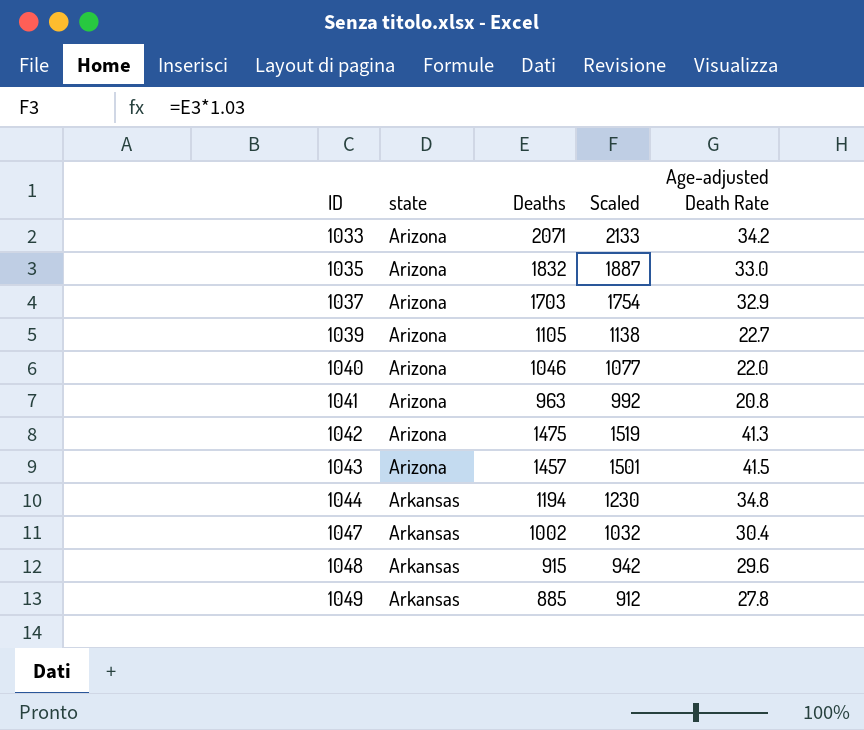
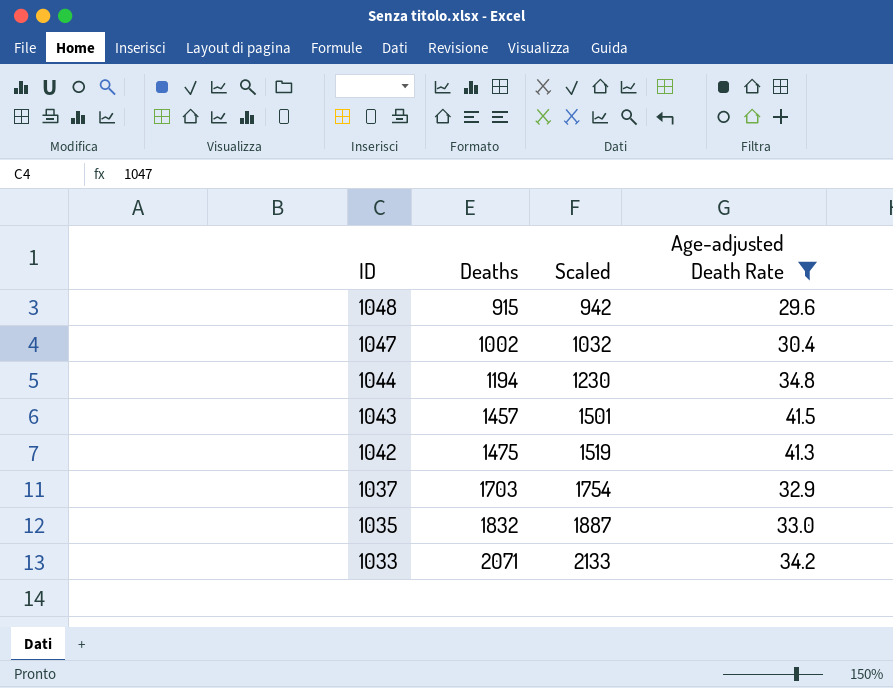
filter: none -> Age-adjusted Death Rate >= 29.6
row order: ID ascending -> ID descending
column state | position: 2 -> none

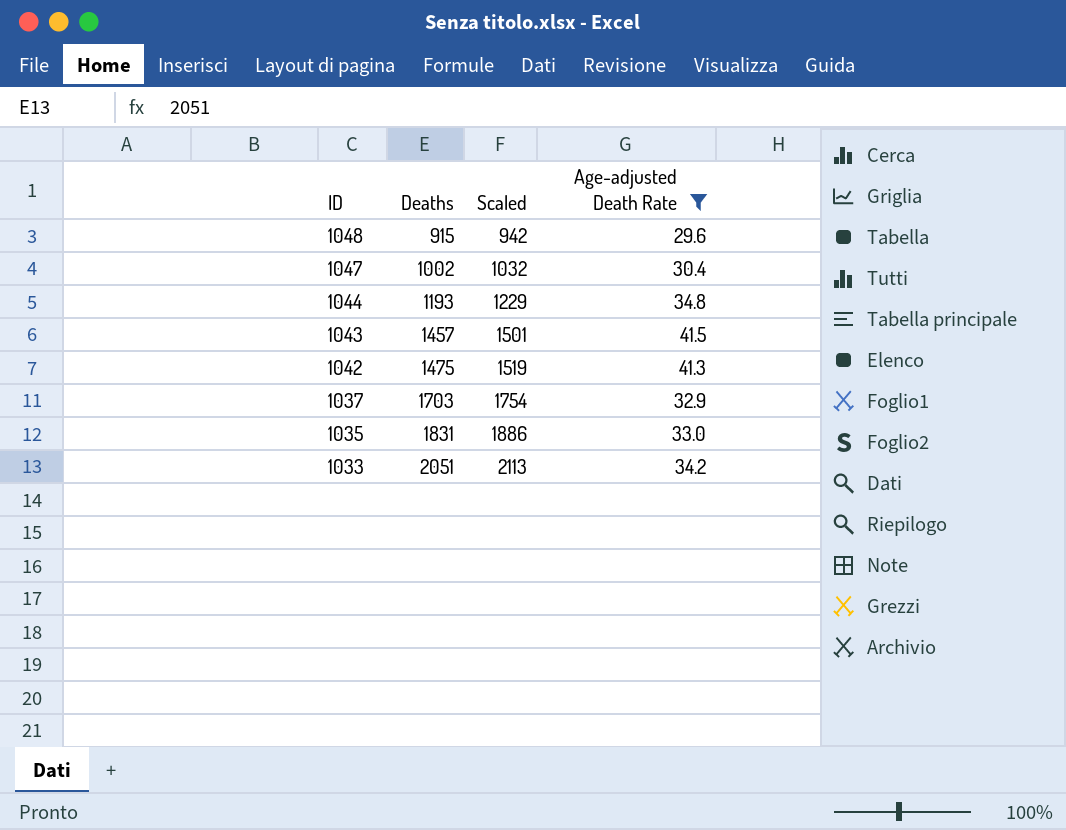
1044 | Deaths: 1194 -> 1193
1044 | Scaled: 1230 -> 1229
1035 | Deaths: 1832 -> 1831
1035 | Scaled: 1887 -> 1886
1033 | Deaths: 2071 -> 2051
1033 | Scaled: 2133 -> 2113

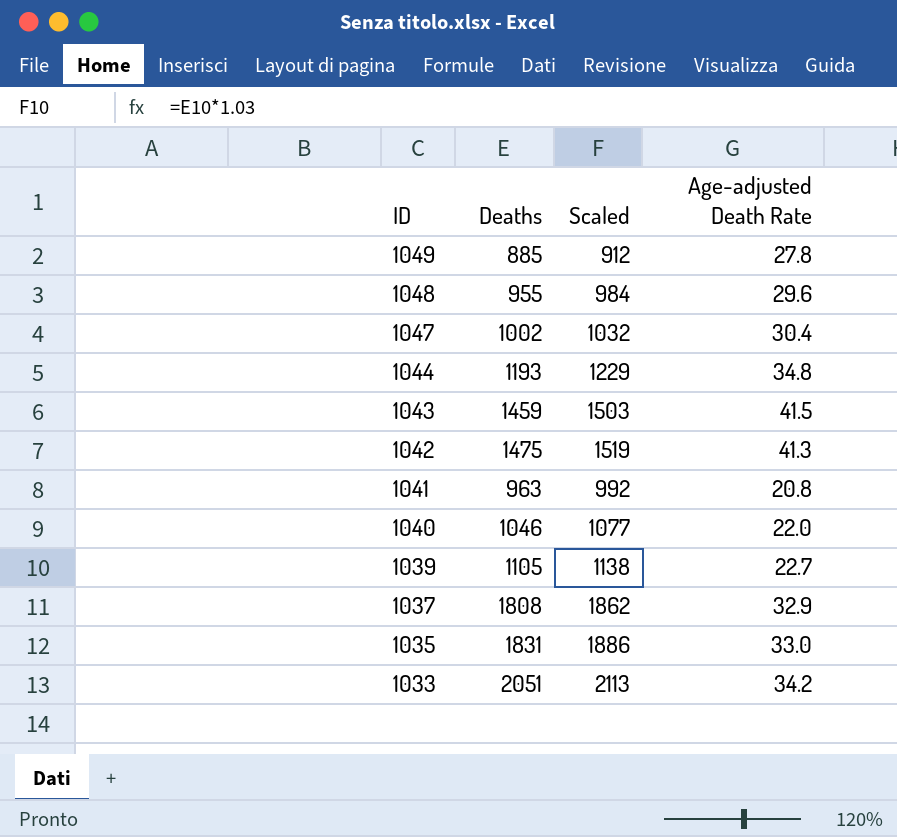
filter: Age-adjusted Death Rate >= 29.6 -> none
1048 | Deaths: 915 -> 955
1048 | Scaled: 942 -> 984
1043 | Deaths: 1457 -> 1459
1043 | Scaled: 1501 -> 1503
1037 | Deaths: 1703 -> 1808
1037 | Scaled: 1754 -> 1862

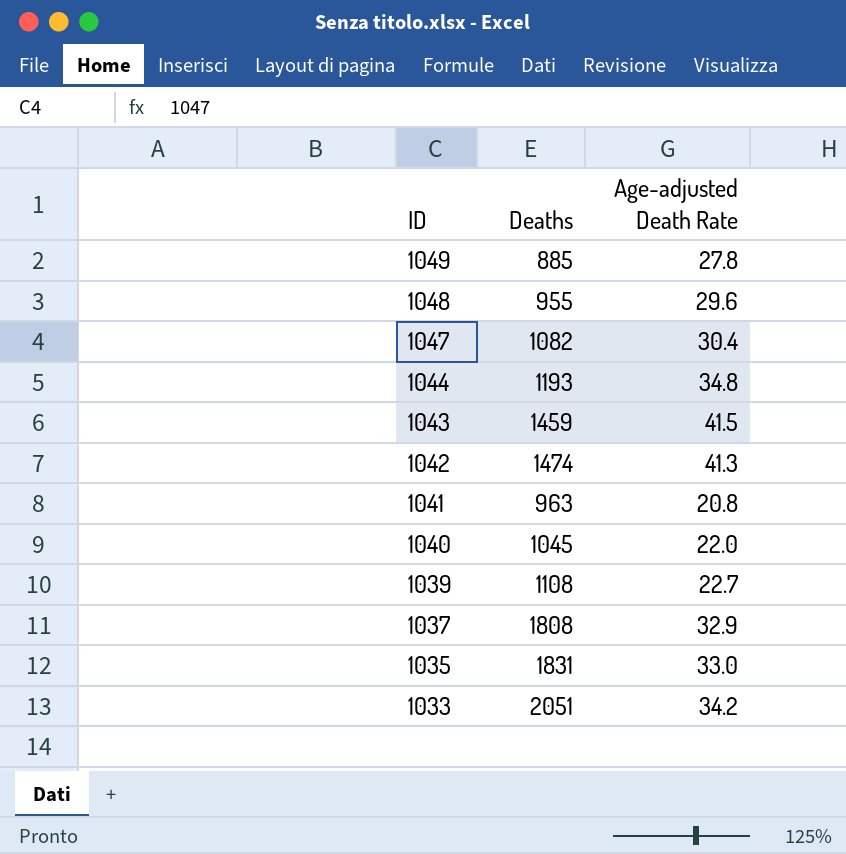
column Scaled | formula: [Deaths] * 1.03 -> none
1047 | Deaths: 1002 -> 1082
1042 | Deaths: 1475 -> 1474
1040 | Deaths: 1046 -> 1045
1039 | Deaths: 1105 -> 1108

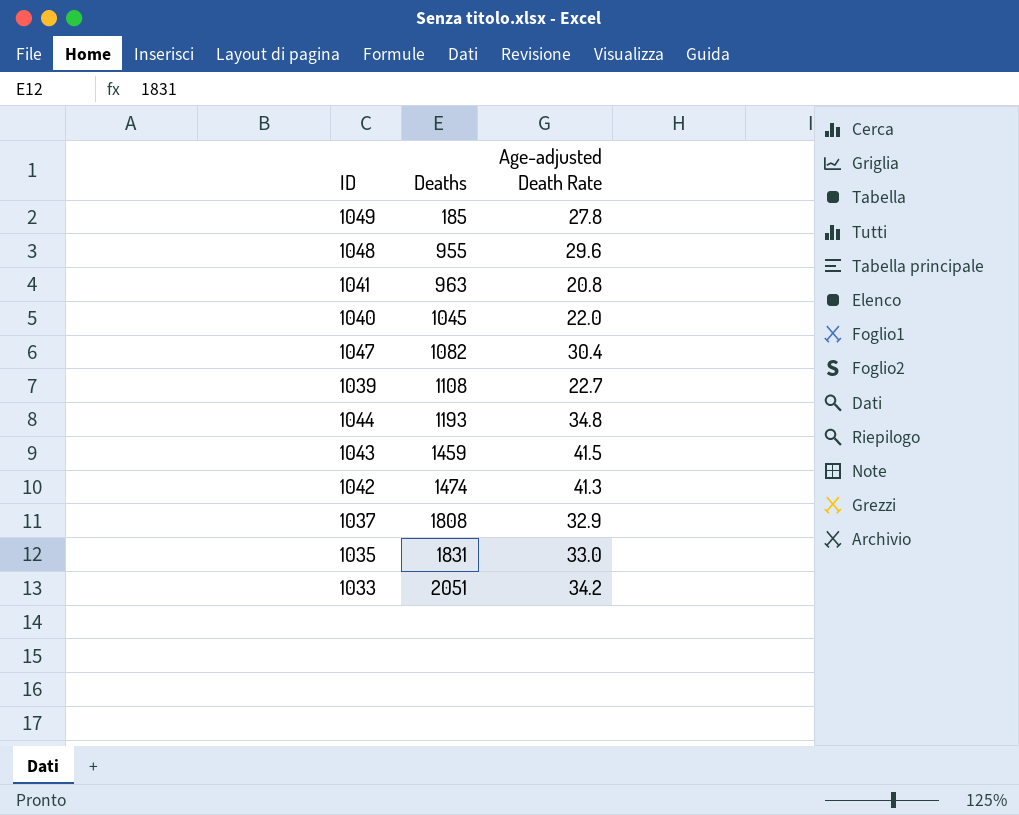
row order: ID descending -> Deaths ascending
1049 | Deaths: 885 -> 185

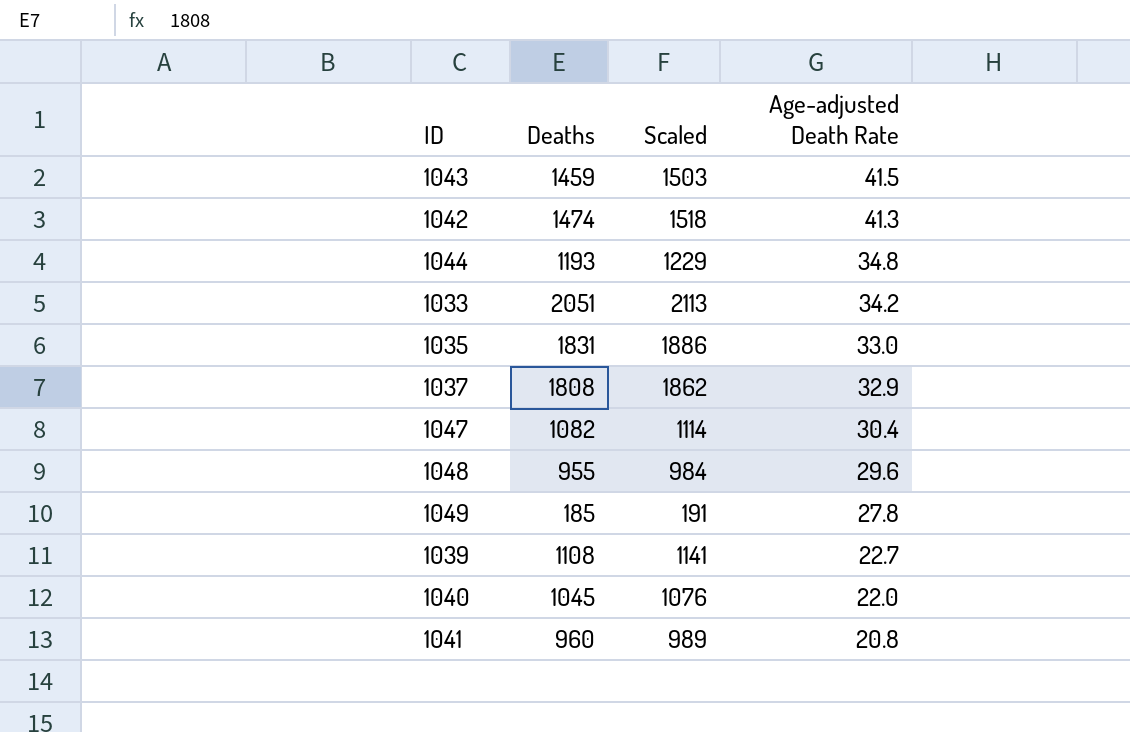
row order: Deaths ascending -> Age-adjusted Death Rate descending
column Scaled | formula: none -> [Deaths] * 1.03
1041 | Deaths: 963 -> 960

